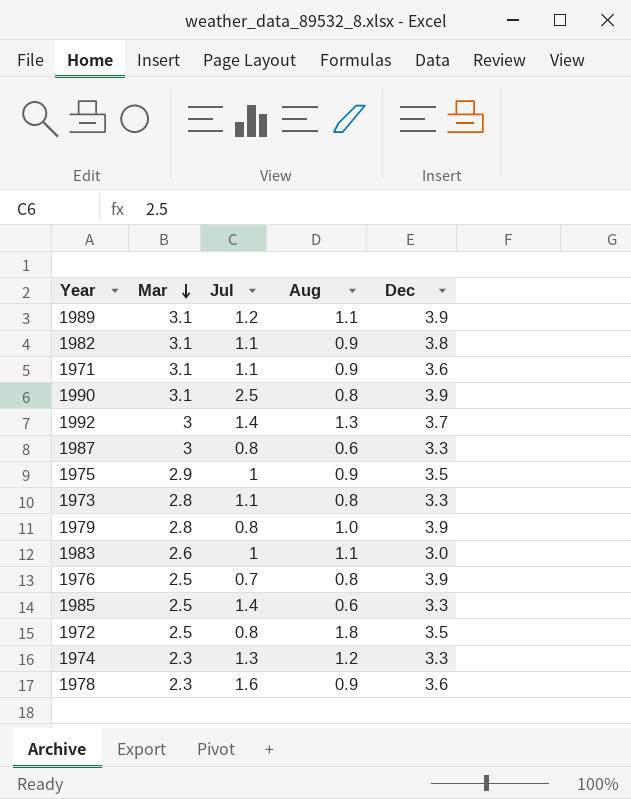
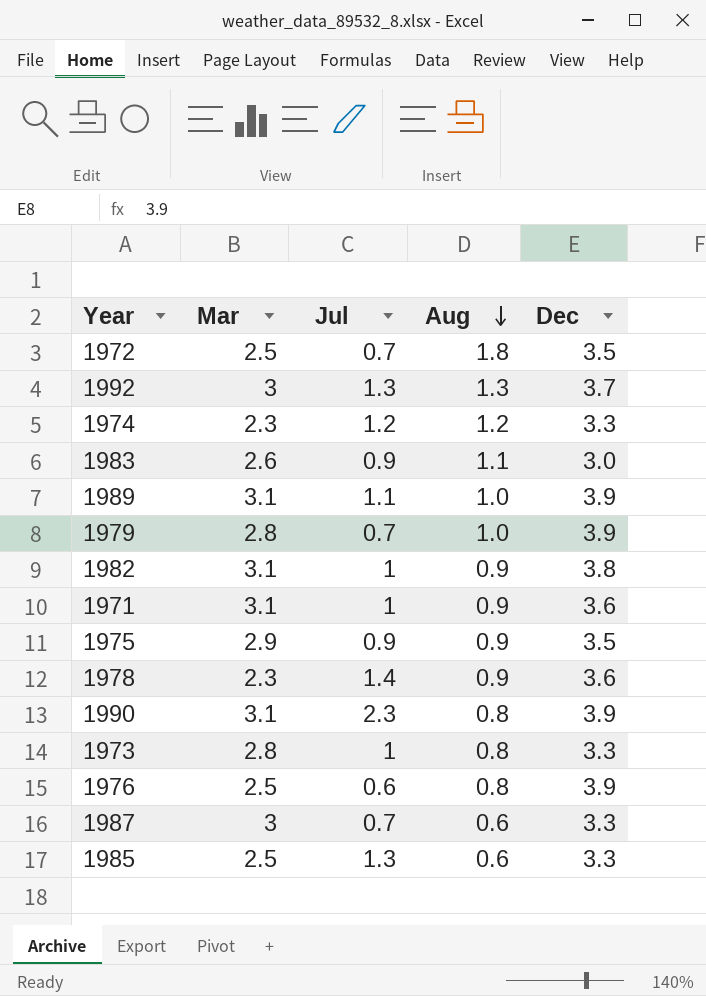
row order: Mar descending -> Aug descending
1972 | Jul: 0.8 -> 0.7
1992 | Jul: 1.4 -> 1.3
1974 | Jul: 1.3 -> 1.2
1983 | Jul: 1 -> 0.9
1989 | Jul: 1.2 -> 1.1
1989 | Aug: 1.1 -> 1.0
1979 | Jul: 0.8 -> 0.7
1982 | Jul: 1.1 -> 1
1971 | Jul: 1.1 -> 1
1975 | Jul: 1 -> 0.9
1978 | Jul: 1.6 -> 1.4
1990 | Jul: 2.5 -> 2.3
1973 | Jul: 1.1 -> 1
1976 | Jul: 0.7 -> 0.6
1987 | Jul: 0.8 -> 0.7
1985 | Jul: 1.4 -> 1.3

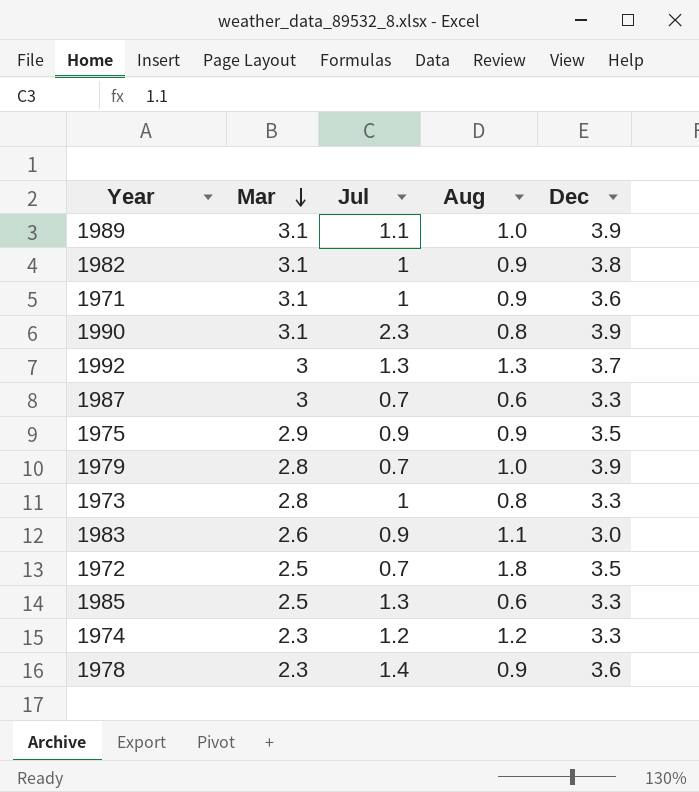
row order: Aug descending -> Mar descending
row 1976: 2.5 | 0.6 | 0.8 | 3.9 -> none

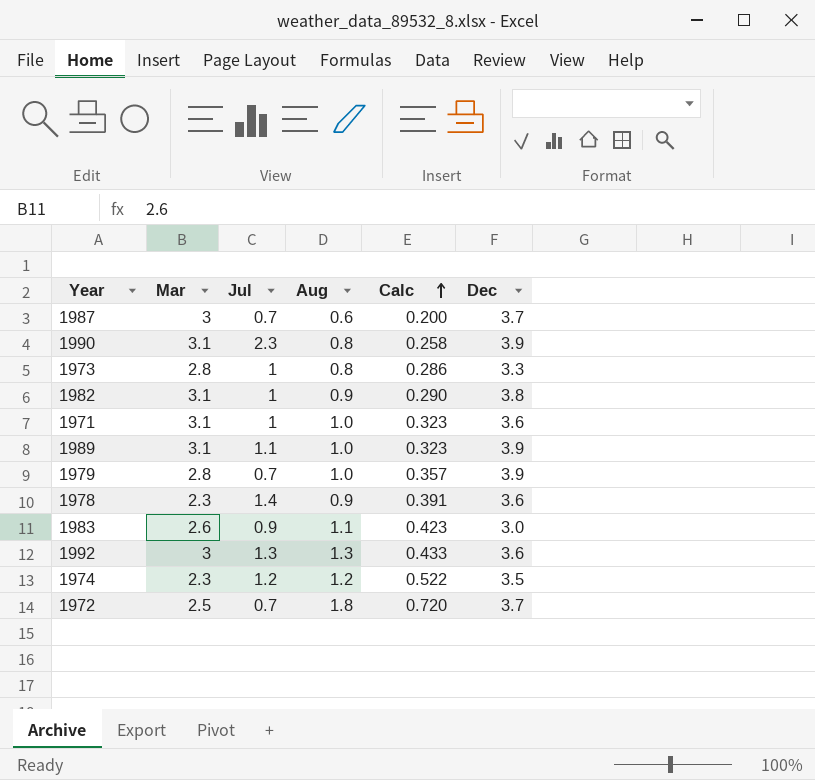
row order: Mar descending -> Calc ascending
column Calc | formula: none -> [Aug] / [Mar]
row 1975: 2.9 | 0.9 | 0.9 | 3.5 -> none
row 1985: 2.5 | 1.3 | 0.6 | 3.3 -> none
1987 | Dec: 3.3 -> 3.7
1971 | Aug: 0.9 -> 1.0
1992 | Dec: 3.7 -> 3.6
1974 | Dec: 3.3 -> 3.5
1972 | Dec: 3.5 -> 3.7

